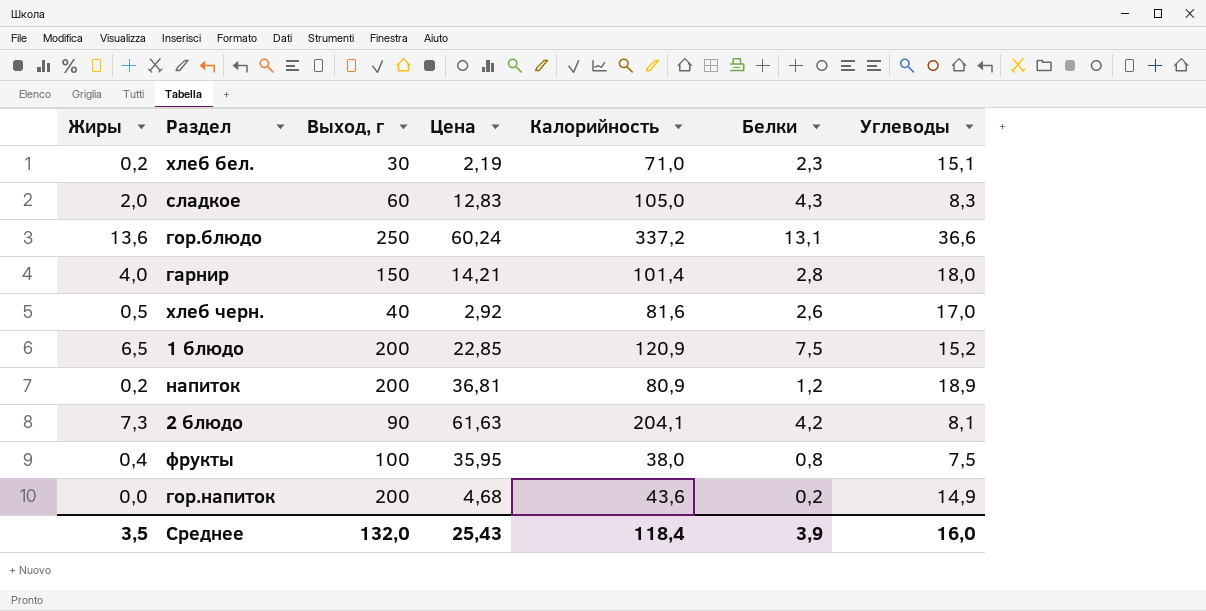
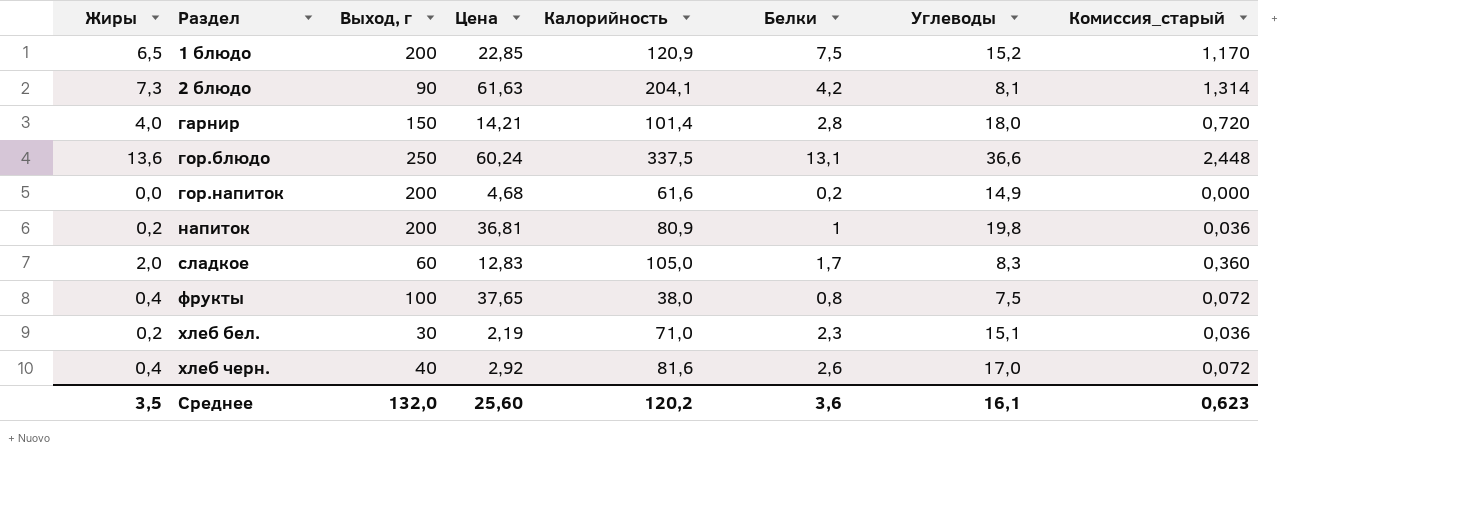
row order: none -> Раздел ascending
column Комиссия_старый | formula: none -> [Жиры] * 0,18
гор.блюдо | Калорийность: 337,2 -> 337,5
гор.напиток | Калорийность: 43,6 -> 61,6
напиток | Белки: 1,2 -> 1
напиток | Углеводы: 18,9 -> 19,8
сладкое | Белки: 4,3 -> 1,7
фрукты | Цена: 35,95 -> 37,65
хлеб черн. | Жиры: 0,5 -> 0,4
Среднее | Цена: 25,43 -> 25,60
Среднее | Калорийность: 118,4 -> 120,2
Среднее | Белки: 3,9 -> 3,6
Среднее | Углеводы: 16,0 -> 16,1

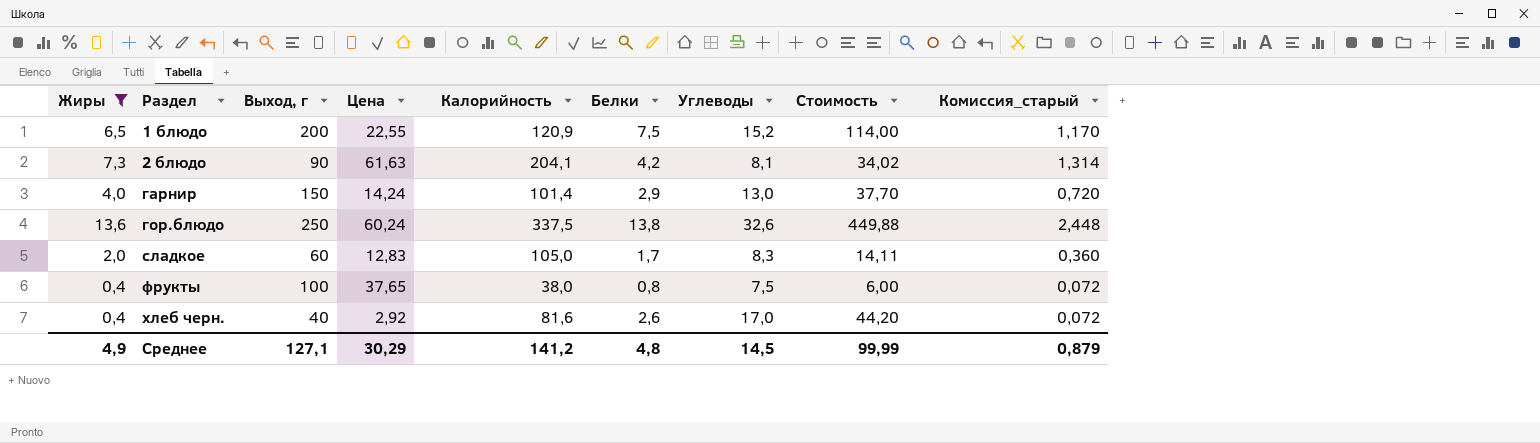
filter: none -> Жиры >= 0,4
column Стоимость | formula: none -> [Белки] * [Углеводы]
1 блюдо | Цена: 22,85 -> 22,55
гарнир | Цена: 14,21 -> 14,24
гарнир | Белки: 2,8 -> 2,9
гарнир | Углеводы: 18,0 -> 13,0
гор.блюдо | Белки: 13,1 -> 13,8
гор.блюдо | Углеводы: 36,6 -> 32,6
Среднее | Жиры: 3,5 -> 4,9
Среднее | Выход, г: 132,0 -> 127,1
Среднее | Цена: 25,60 -> 30,29
Среднее | Калорийность: 120,2 -> 141,2
Среднее | Белки: 3,6 -> 4,8
Среднее | Углеводы: 16,1 -> 14,5
Среднее | Комиссия_старый: 0,623 -> 0,879

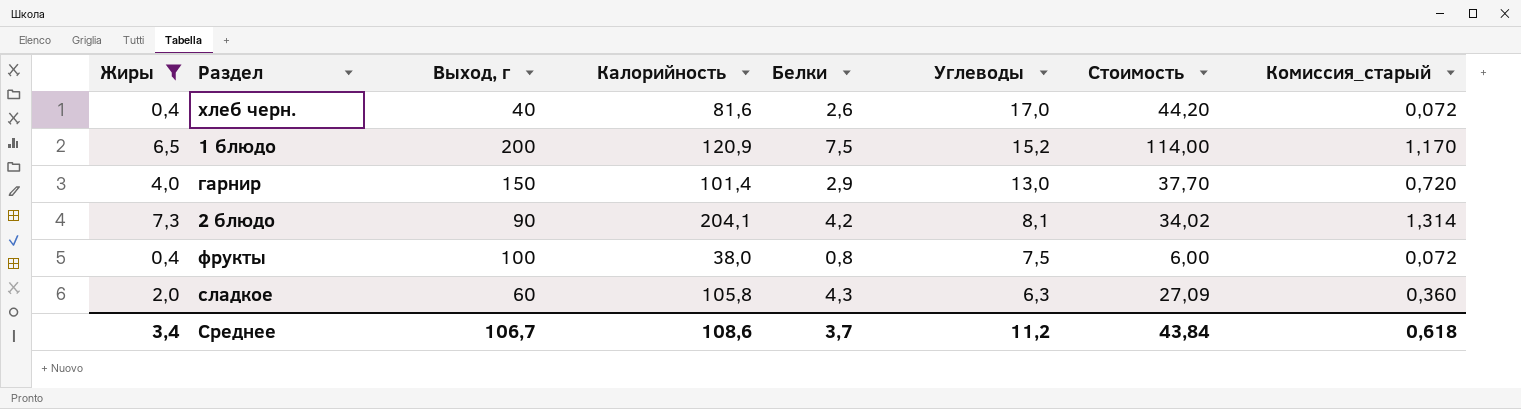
row order: Раздел ascending -> Углеводы descending
column Цена | position: 4 -> none
row гор.блюдо: 13,6 | 250 | 60,24 | 337,5 | 13,8 | 32,6 | 449,88 | 2,448 -> none
сладкое | Калорийность: 105,0 -> 105,8
сладкое | Белки: 1,7 -> 4,3
сладкое | Углеводы: 8,3 -> 6,3
сладкое | Стоимость: 14,11 -> 27,09
Среднее | Жиры: 4,9 -> 3,4
Среднее | Выход, г: 127,1 -> 106,7
Среднее | Калорийность: 141,2 -> 108,6
Среднее | Белки: 4,8 -> 3,7
Среднее | Углеводы: 14,5 -> 11,2
Среднее | Стоимость: 99,99 -> 43,84
Среднее | Комиссия_старый: 0,879 -> 0,618

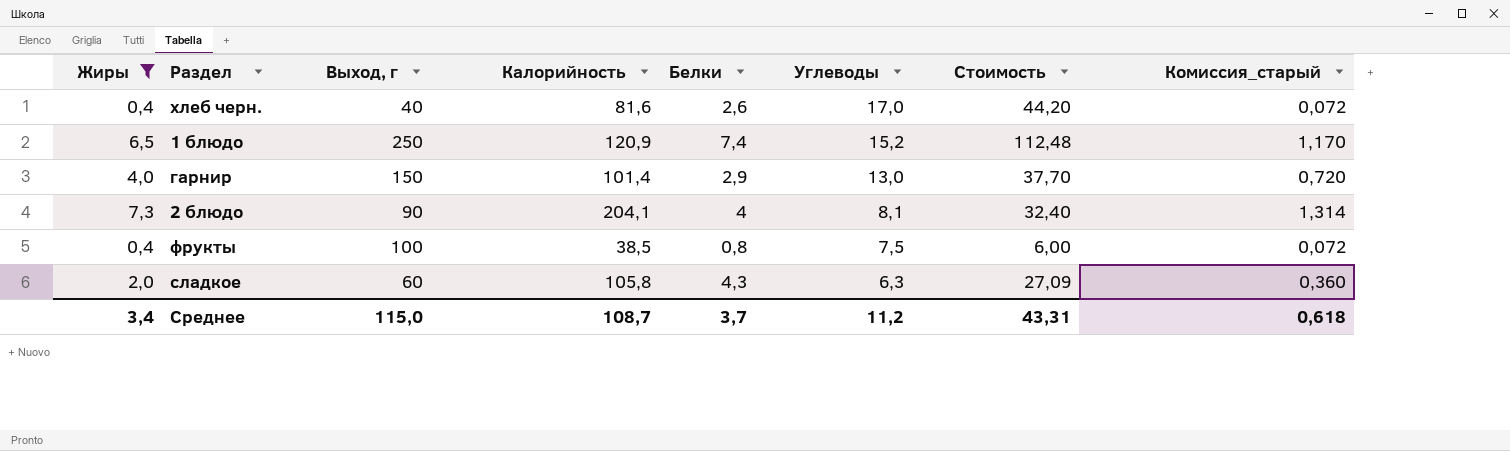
1 блюдо | Выход, г: 200 -> 250
1 блюдо | Белки: 7,5 -> 7,4
1 блюдо | Стоимость: 114,00 -> 112,48
2 блюдо | Белки: 4,2 -> 4
2 блюдо | Стоимость: 34,02 -> 32,40
фрукты | Калорийность: 38,0 -> 38,5
Среднее | Выход, г: 106,7 -> 115,0
Среднее | Калорийность: 108,6 -> 108,7
Среднее | Стоимость: 43,84 -> 43,31

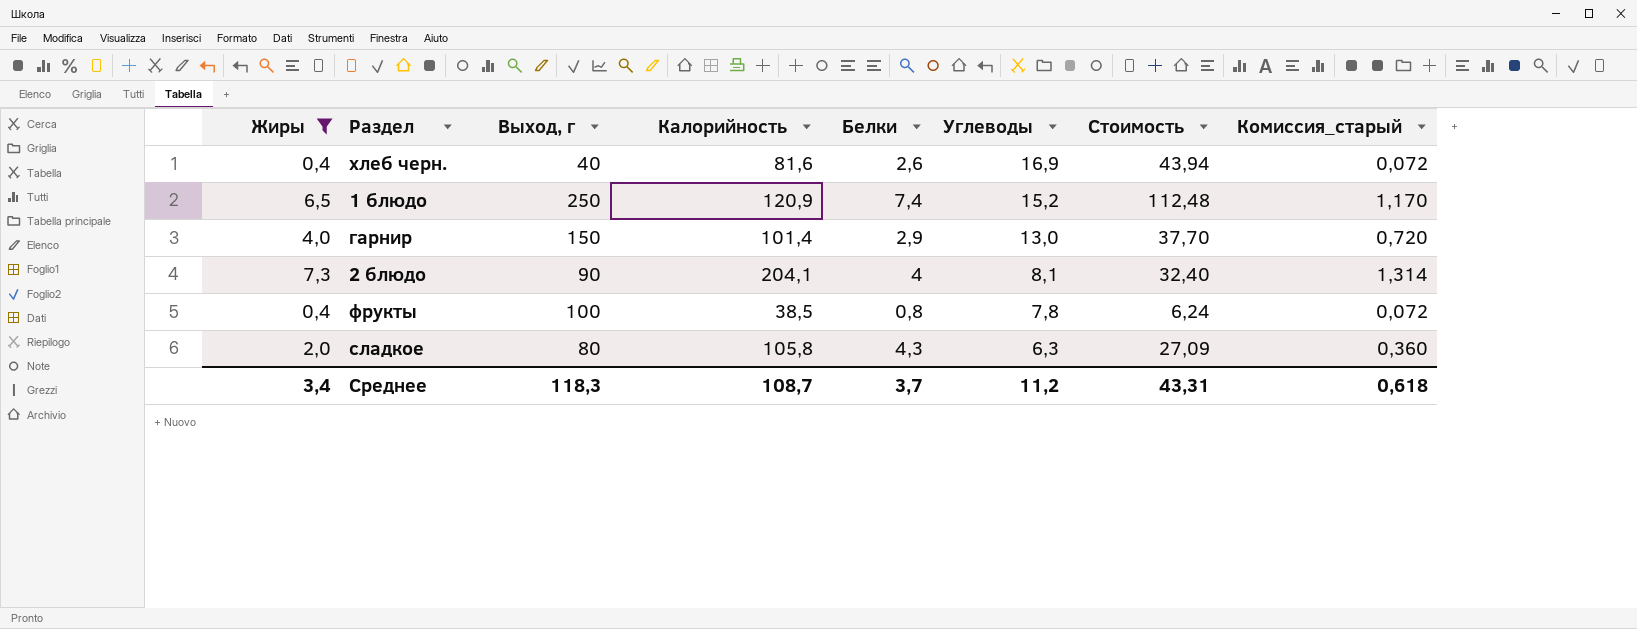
хлеб черн. | Углеводы: 17,0 -> 16,9
хлеб черн. | Стоимость: 44,20 -> 43,94
фрукты | Углеводы: 7,5 -> 7,8
фрукты | Стоимость: 6,00 -> 6,24
сладкое | Выход, г: 60 -> 80
Среднее | Выход, г: 115,0 -> 118,3

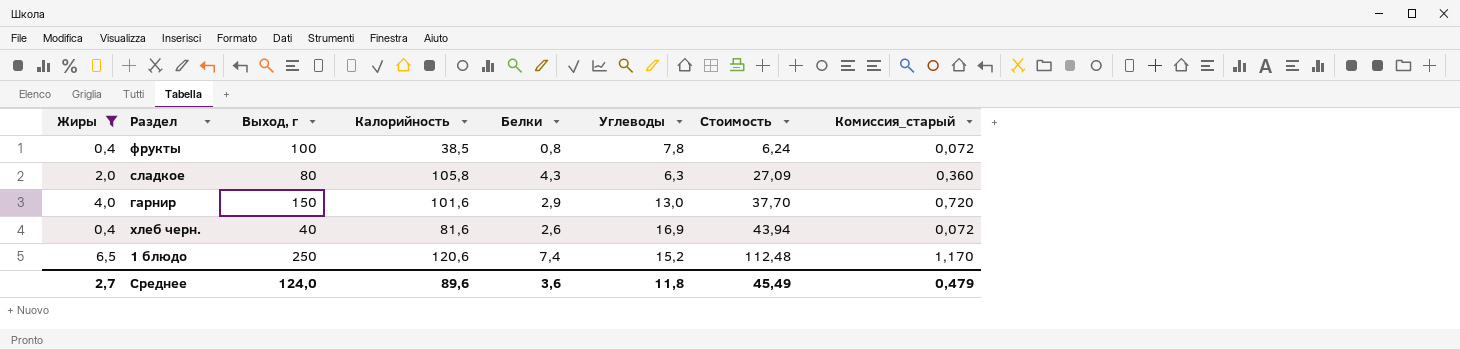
row order: Углеводы descending -> Стоимость ascending
row 2 блюдо: 7,3 | 90 | 204,1 | 4 | 8,1 | 32,40 | 1,314 -> none
гарнир | Калорийность: 101,4 -> 101,6
1 блюдо | Калорийность: 120,9 -> 120,6
Среднее | Жиры: 3,4 -> 2,7
Среднее | Выход, г: 118,3 -> 124,0
Среднее | Калорийность: 108,7 -> 89,6
Среднее | Белки: 3,7 -> 3,6
Среднее | Углеводы: 11,2 -> 11,8
Среднее | Стоимость: 43,31 -> 45,49
Среднее | Комиссия_старый: 0,618 -> 0,479

